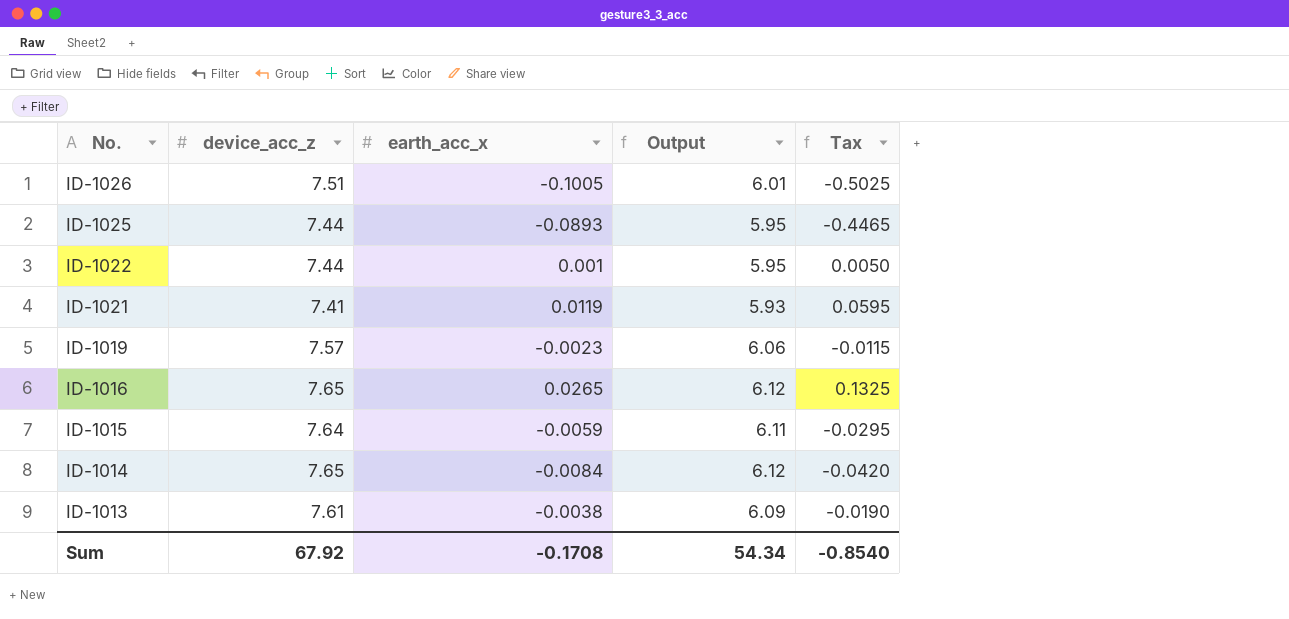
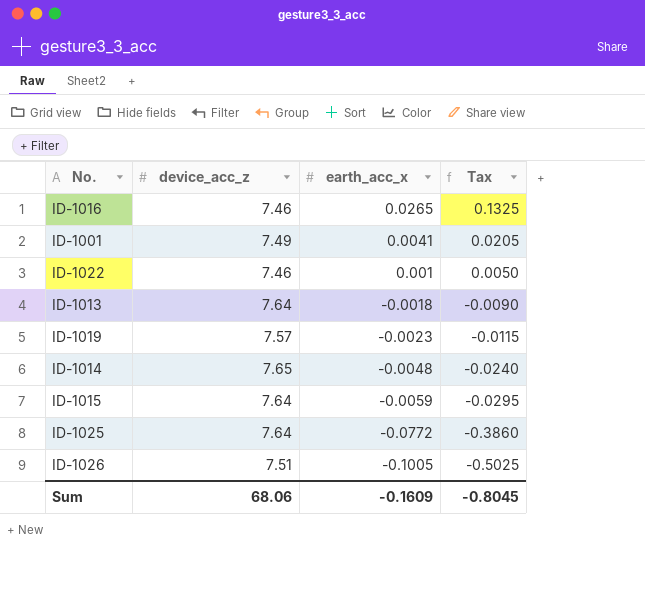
row order: No. descending -> earth_acc_x descending
column Output | formula: [device_acc_z] * 0.8 -> none
row ID-1021: 7.41 | 0.0119 | 5.93 | 0.0595 -> none
ID-1016 | device_acc_z: 7.65 -> 7.46
row ID-1001: none -> 7.49 | 0.0041 | 0.0205
ID-1022 | device_acc_z: 7.44 -> 7.46
ID-1013 | device_acc_z: 7.61 -> 7.64
ID-1013 | earth_acc_x: -0.0038 -> -0.0018
ID-1013 | Tax: -0.0190 -> -0.0090
ID-1014 | earth_acc_x: -0.0084 -> -0.0048
ID-1014 | Tax: -0.0420 -> -0.0240
ID-1025 | device_acc_z: 7.44 -> 7.64
ID-1025 | earth_acc_x: -0.0893 -> -0.0772
ID-1025 | Tax: -0.4465 -> -0.3860
Sum | device_acc_z: 67.92 -> 68.06
Sum | earth_acc_x: -0.1708 -> -0.1609
Sum | Tax: -0.8540 -> -0.8045

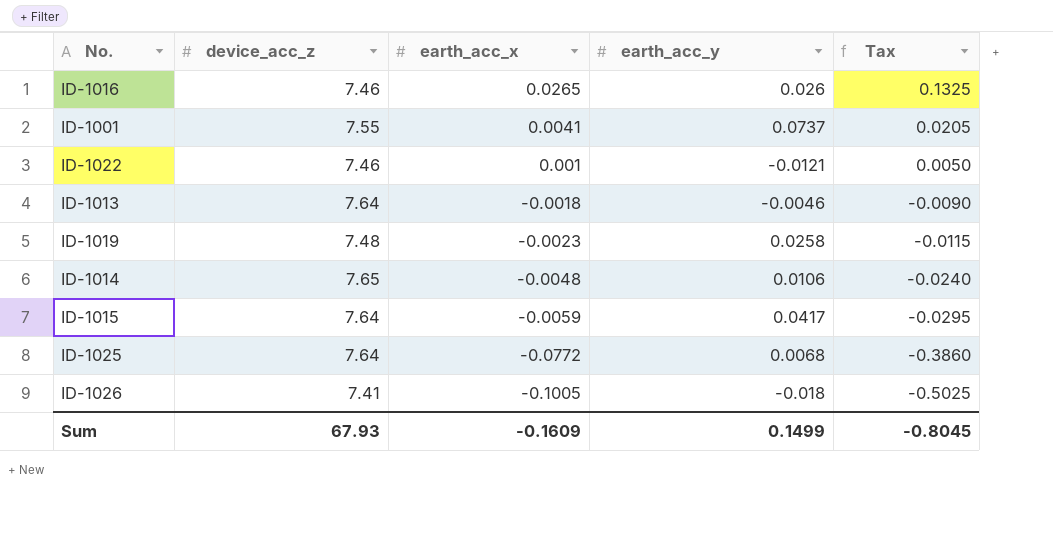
column earth_acc_y | position: none -> 4
ID-1001 | device_acc_z: 7.49 -> 7.55
ID-1019 | device_acc_z: 7.57 -> 7.48
ID-1026 | device_acc_z: 7.51 -> 7.41
Sum | device_acc_z: 68.06 -> 67.93

